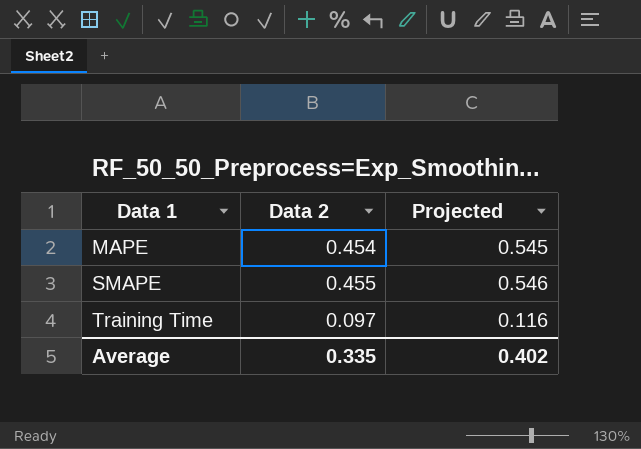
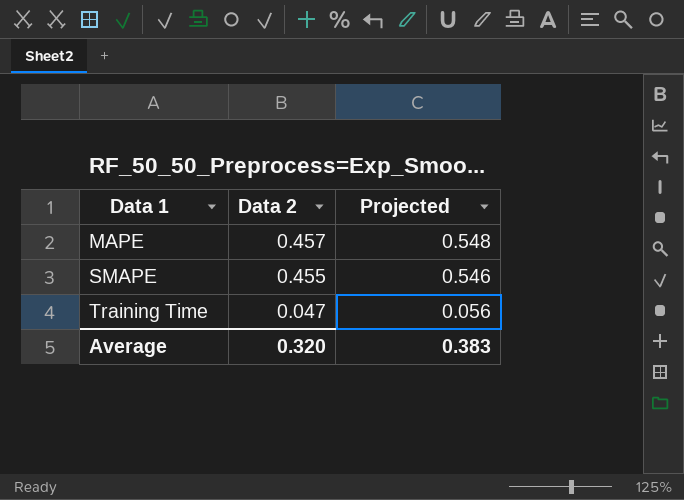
MAPE | Data 2: 0.454 -> 0.457
MAPE | Projected: 0.545 -> 0.548
Training Time | Data 2: 0.097 -> 0.047
Training Time | Projected: 0.116 -> 0.056
Average | Data 2: 0.335 -> 0.320
Average | Projected: 0.402 -> 0.383

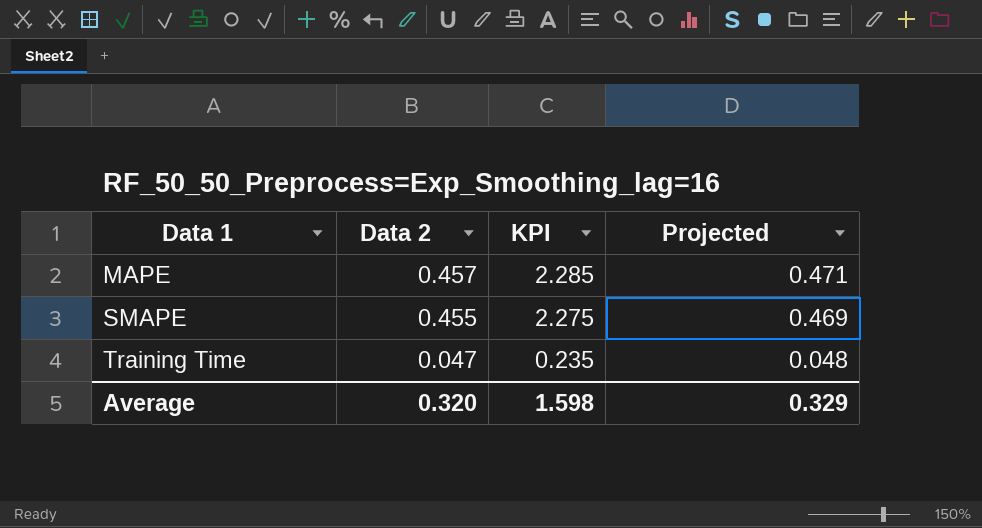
column KPI | formula: none -> [Data 2] * 5
column Projected | formula: [Data 2] * 1.2 -> [Data 2] * 1.03
Average | Projected: 0.383 -> 0.329

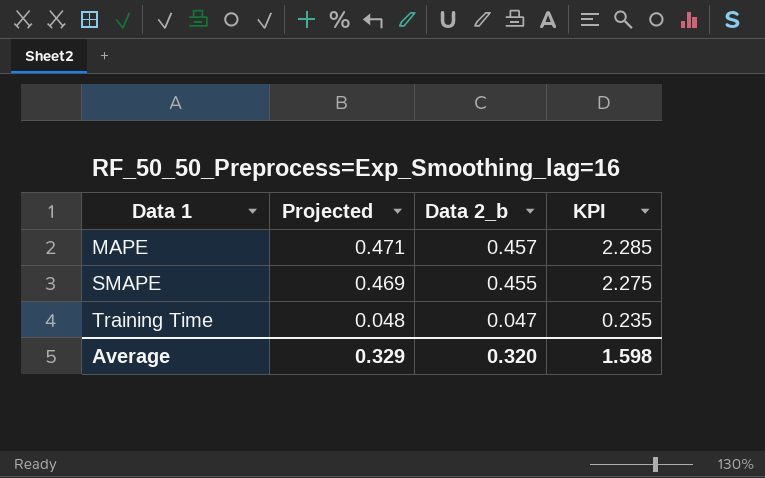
column Projected | position: 4 -> 2
column name: Data 2 -> Data 2_b

